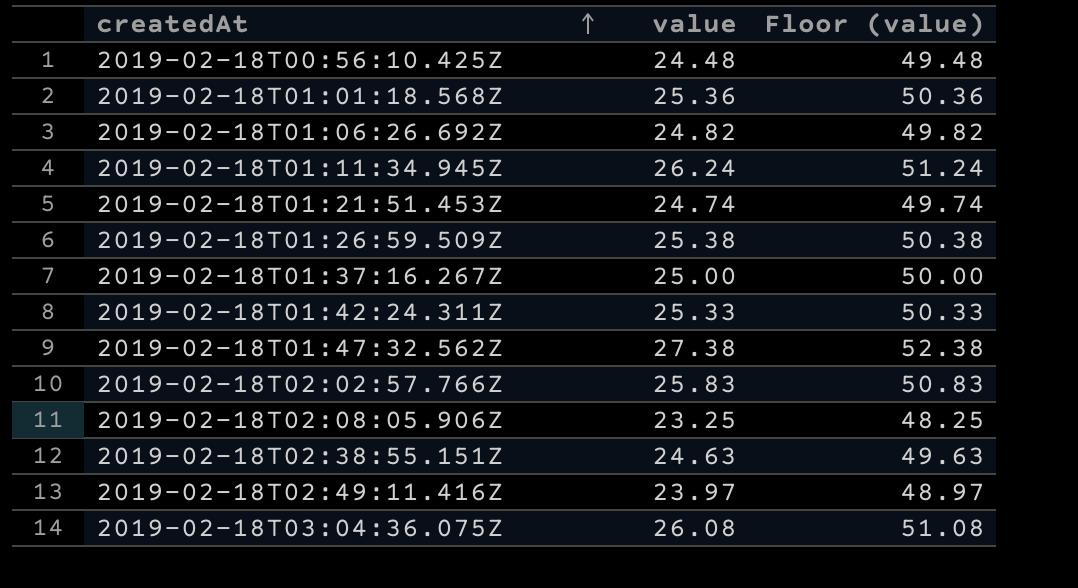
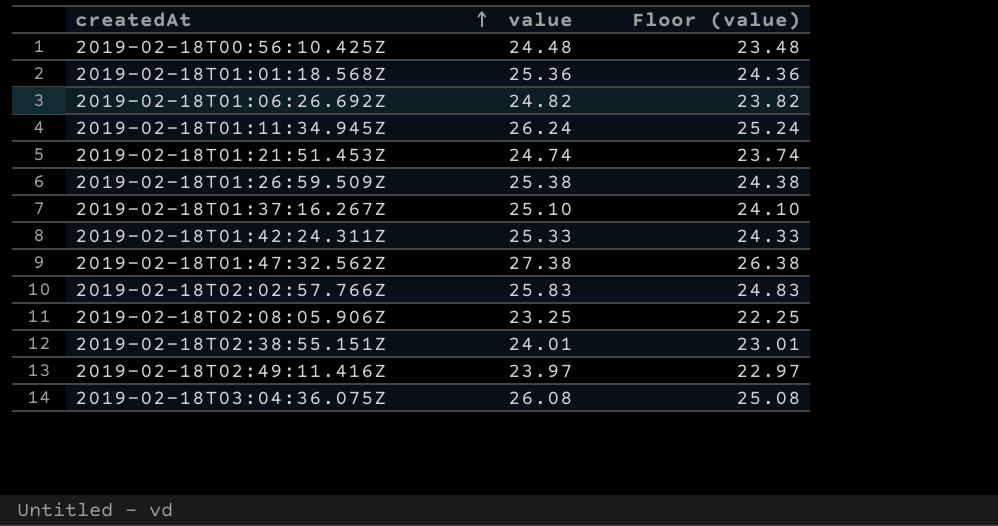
column Floor (value) | formula: [value] + 25 -> [value] - 1
2019-02-18T01:37:16.267Z | value: 25.00 -> 25.10
2019-02-18T02:38:55.151Z | value: 24.63 -> 24.01

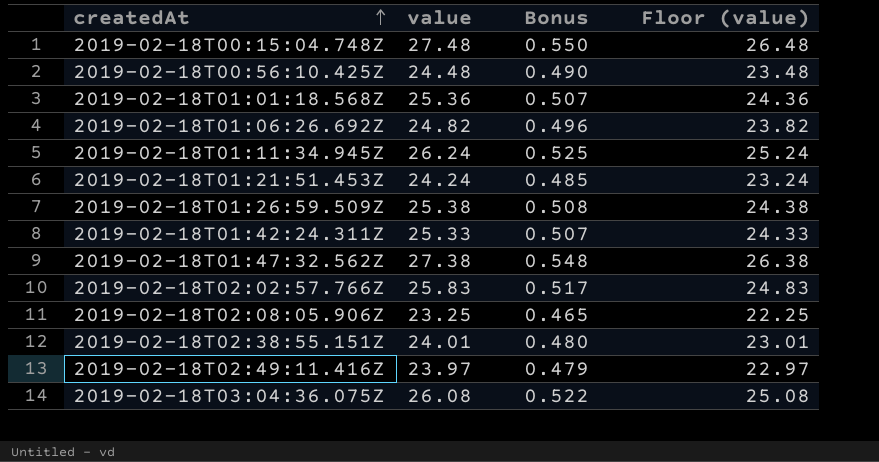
column Bonus | formula: none -> [value] * 0.02
row 2019-02-18T01:37:16.267Z: 25.10 | 24.10 -> none
row 2019-02-18T00:15:04.748Z: none -> 27.48 | 0.550 | 26.48
2019-02-18T01:21:51.453Z | value: 24.74 -> 24.24
2019-02-18T01:21:51.453Z | Floor (value): 23.74 -> 23.24

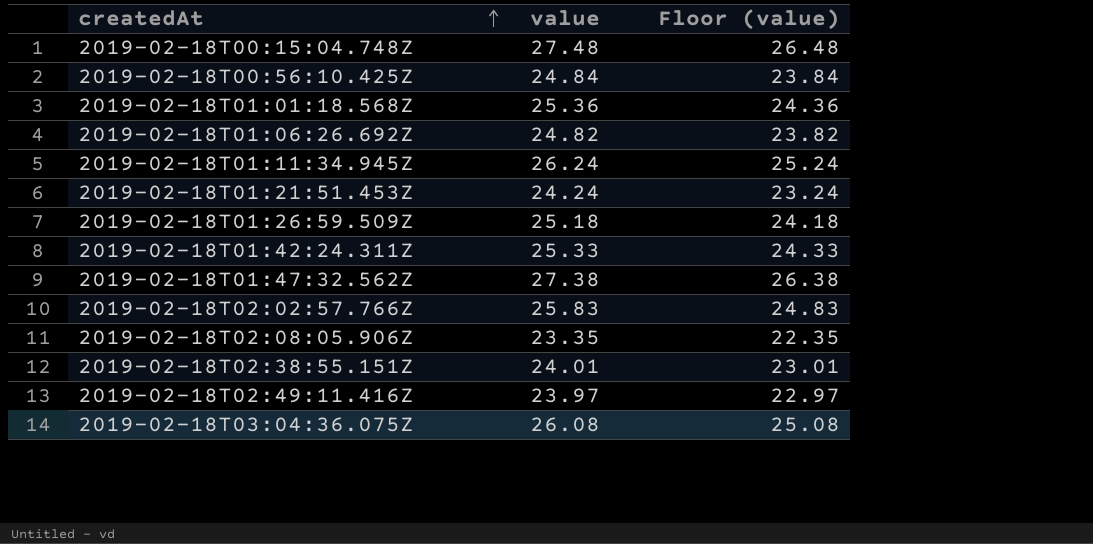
column Bonus | formula: [value] * 0.02 -> none
2019-02-18T00:56:10.425Z | value: 24.48 -> 24.84
2019-02-18T00:56:10.425Z | Floor (value): 23.48 -> 23.84
2019-02-18T01:26:59.509Z | value: 25.38 -> 25.18
2019-02-18T01:26:59.509Z | Floor (value): 24.38 -> 24.18
2019-02-18T02:08:05.906Z | value: 23.25 -> 23.35
2019-02-18T02:08:05.906Z | Floor (value): 22.25 -> 22.35

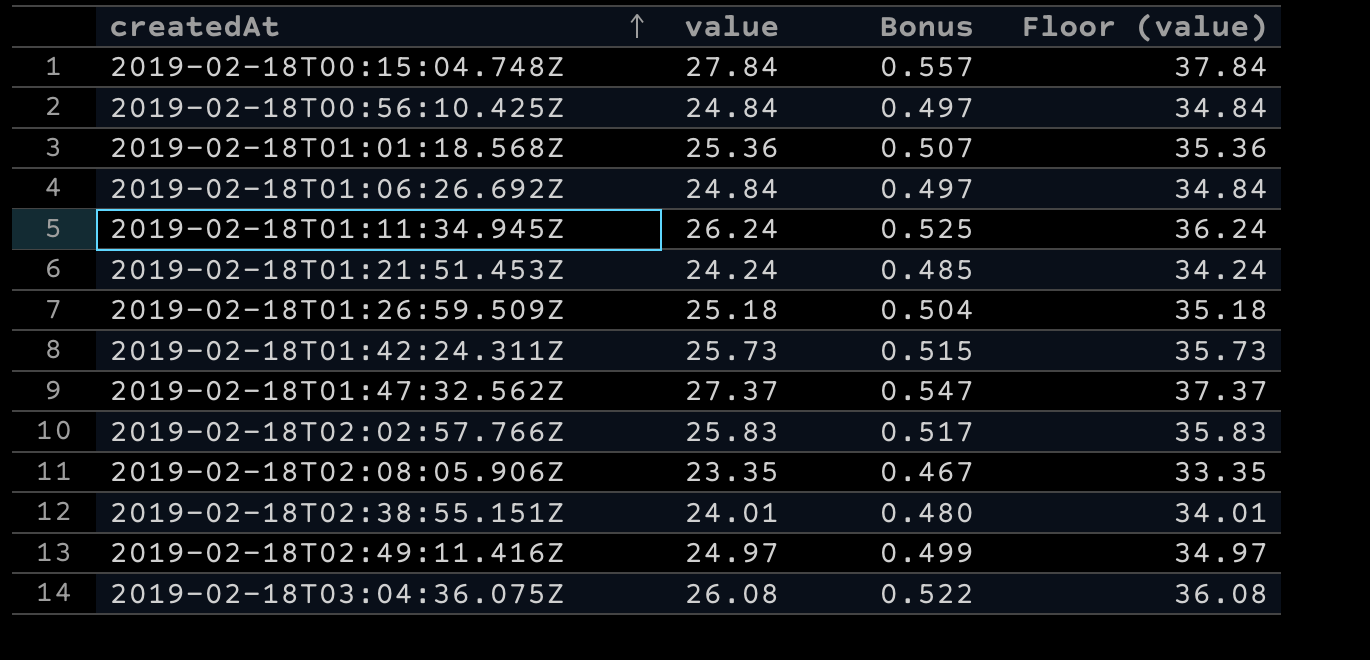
column Bonus | formula: none -> [value] * 0.02
column Floor (value) | formula: [value] - 1 -> [value] + 10
2019-02-18T00:15:04.748Z | value: 27.48 -> 27.84
2019-02-18T01:06:26.692Z | value: 24.82 -> 24.84
2019-02-18T01:42:24.311Z | value: 25.33 -> 25.73
2019-02-18T01:47:32.562Z | value: 27.38 -> 27.37
2019-02-18T02:49:11.416Z | value: 23.97 -> 24.97

